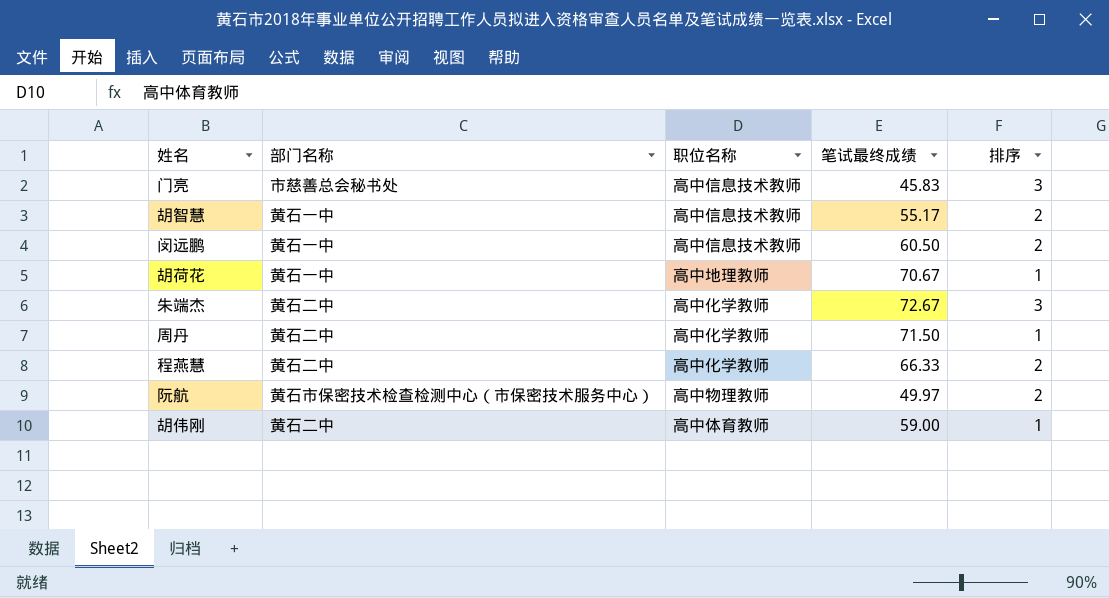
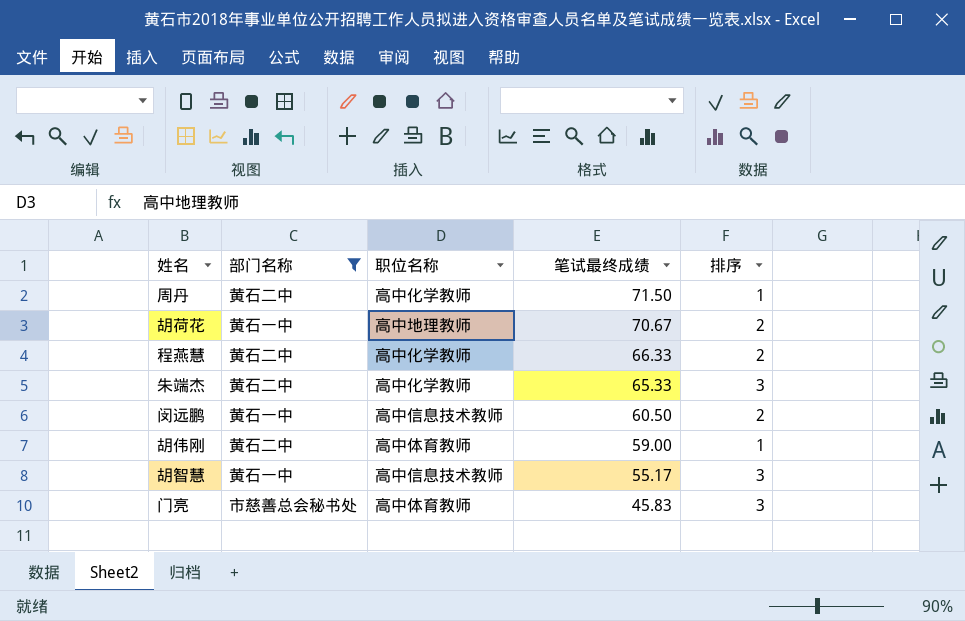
filter: none -> 部门名称 != 黄石市保密技术检查检测中心（市保密技术服务中心）
row order: none -> 笔试最终成绩 descending
胡荷花 | 排序: 1 -> 2
朱端杰 | 笔试最终成绩: 72.67 -> 65.33
胡智慧 | 排序: 2 -> 3
门亮 | 职位名称: 高中信息技术教师 -> 高中体育教师

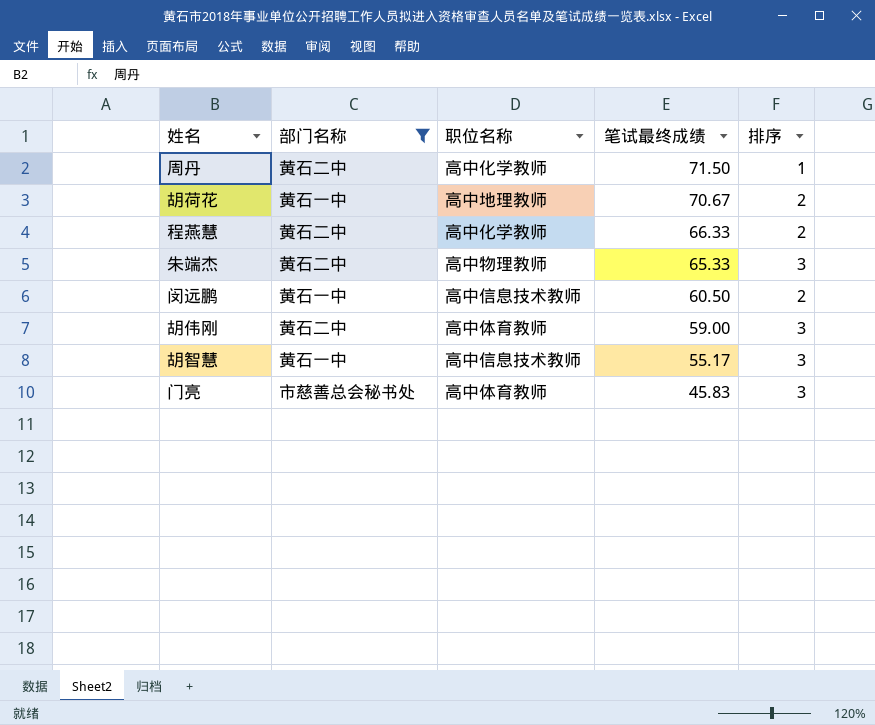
朱端杰 | 职位名称: 高中化学教师 -> 高中物理教师
胡伟刚 | 排序: 1 -> 3

